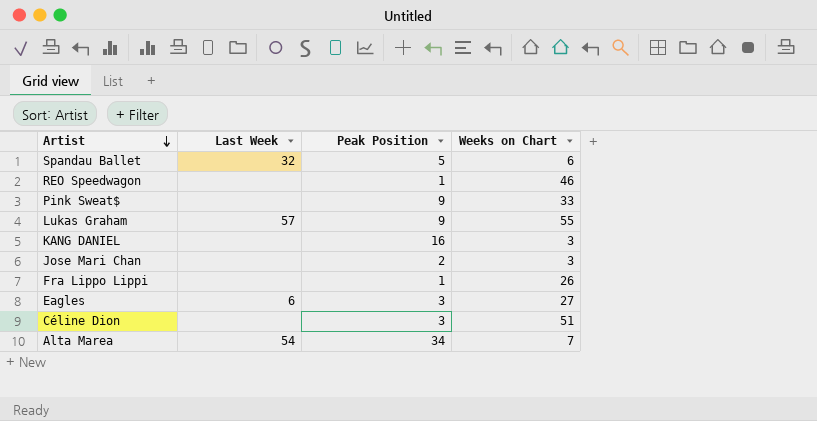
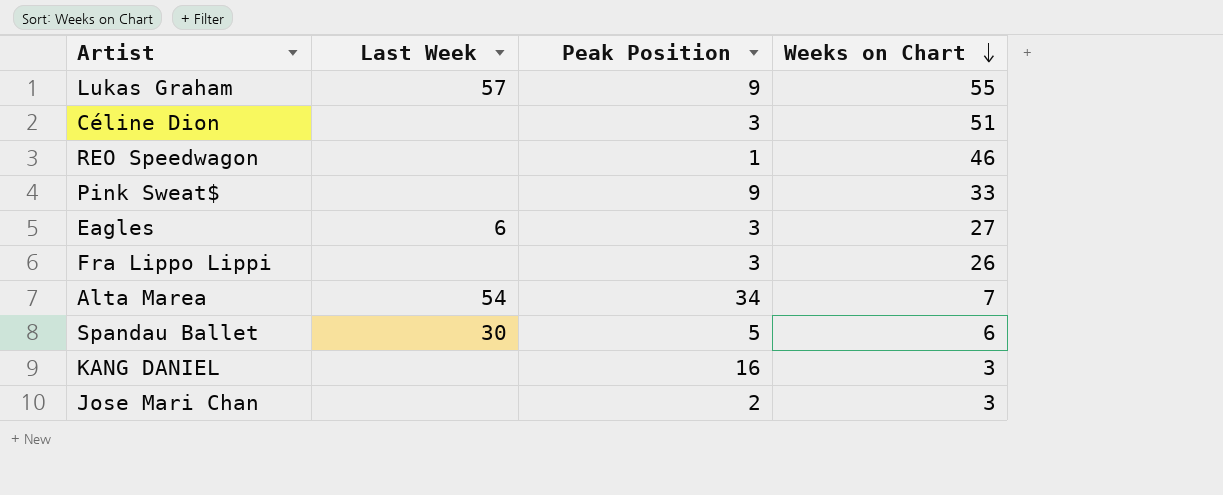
row order: Artist descending -> Weeks on Chart descending
Fra Lippo Lippi | Peak Position: 1 -> 3
Spandau Ballet | Last Week: 32 -> 30

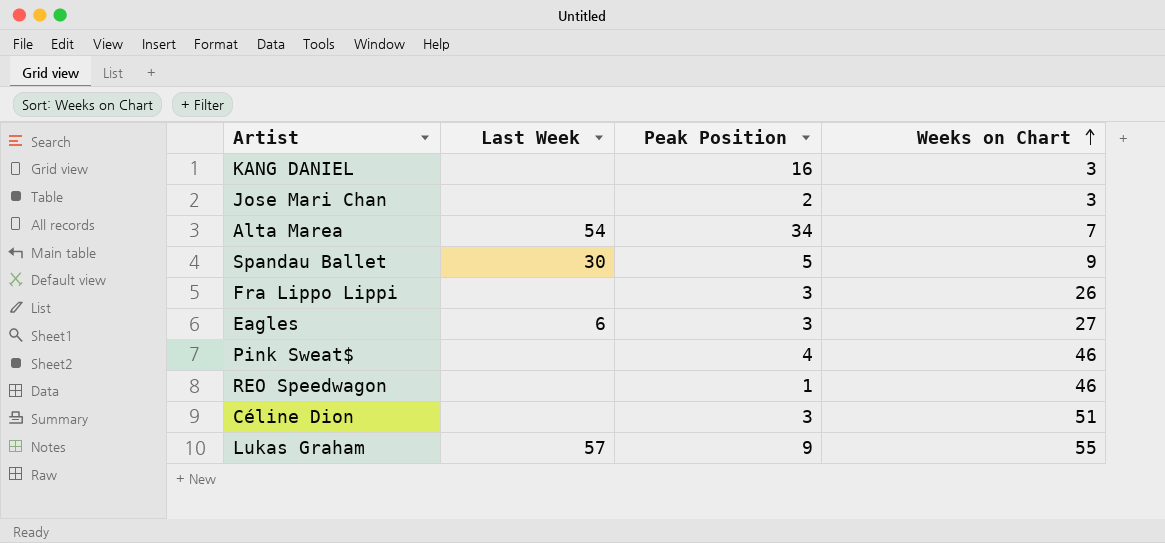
row order: Weeks on Chart descending -> Weeks on Chart ascending
Spandau Ballet | Weeks on Chart: 6 -> 9
Pink Sweat$ | Peak Position: 9 -> 4
Pink Sweat$ | Weeks on Chart: 33 -> 46

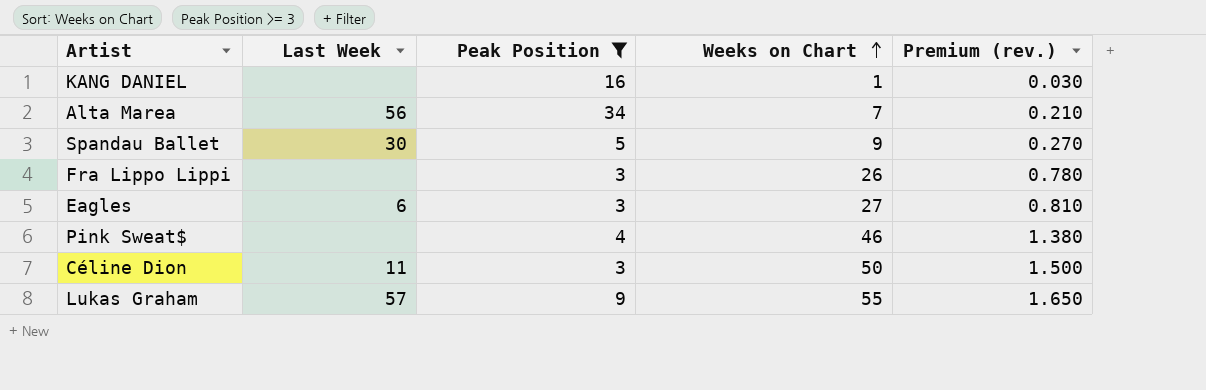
filter: none -> Peak Position >= 3
column Premium (rev.) | formula: none -> [Weeks on Chart] * 0.03
KANG DANIEL | Weeks on Chart: 3 -> 1
Alta Marea | Last Week: 54 -> 56
Céline Dion | Last Week: none -> 11
Céline Dion | Weeks on Chart: 51 -> 50

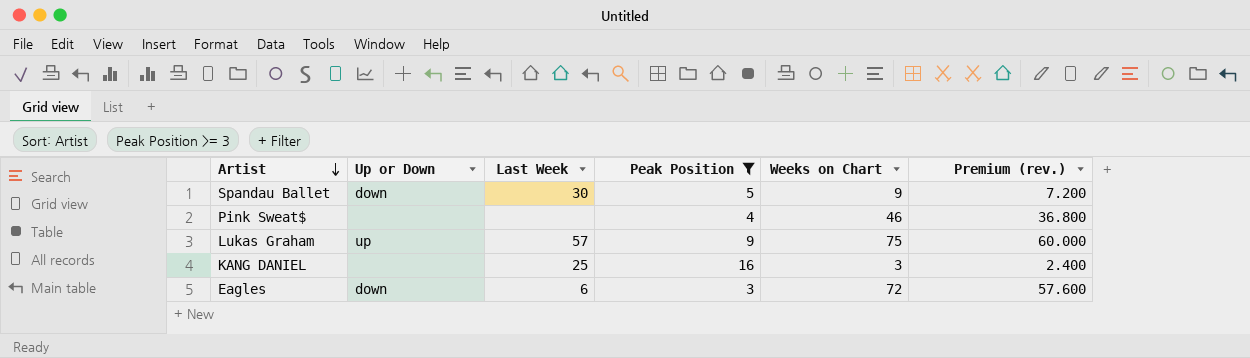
row order: Weeks on Chart ascending -> Artist descending
column Up or Down | position: none -> 2
column Premium (rev.) | formula: [Weeks on Chart] * 0.03 -> [Weeks on Chart] * 0.8
row Alta Marea: 56 | 34 | 7 | 0.210 -> none
row Fra Lippo Lippi: none | 3 | 26 | 0.780 -> none
row Céline Dion: 11 | 3 | 50 | 1.500 -> none
Lukas Graham | Weeks on Chart: 55 -> 75
KANG DANIEL | Last Week: none -> 25
KANG DANIEL | Weeks on Chart: 1 -> 3
Eagles | Weeks on Chart: 27 -> 72

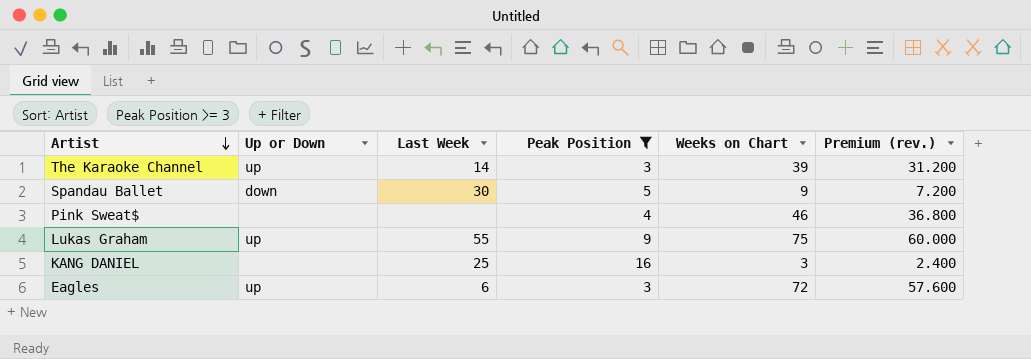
row The Karaoke Channel: none -> up | 14 | 3 | 39 | 31.200
Lukas Graham | Last Week: 57 -> 55
Eagles | Up or Down: down -> up

